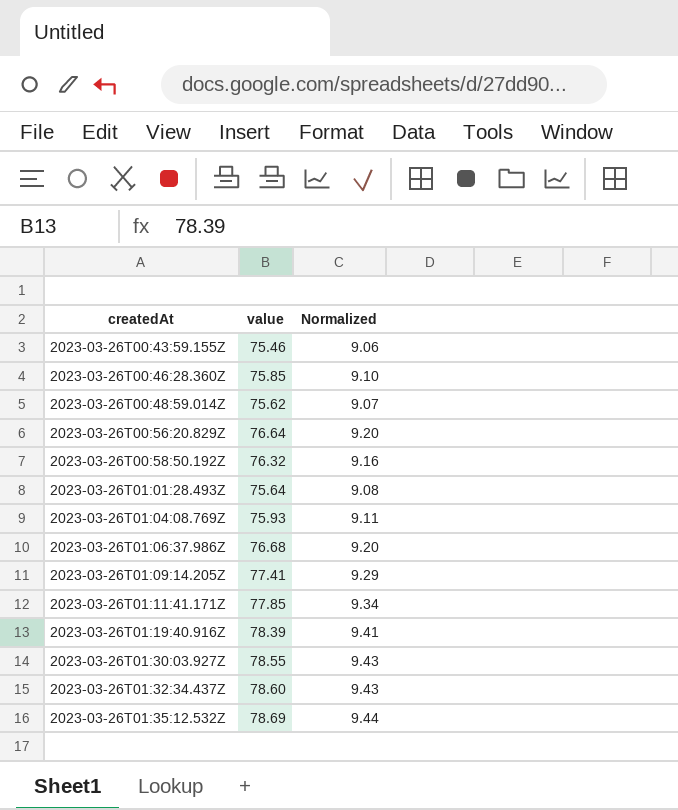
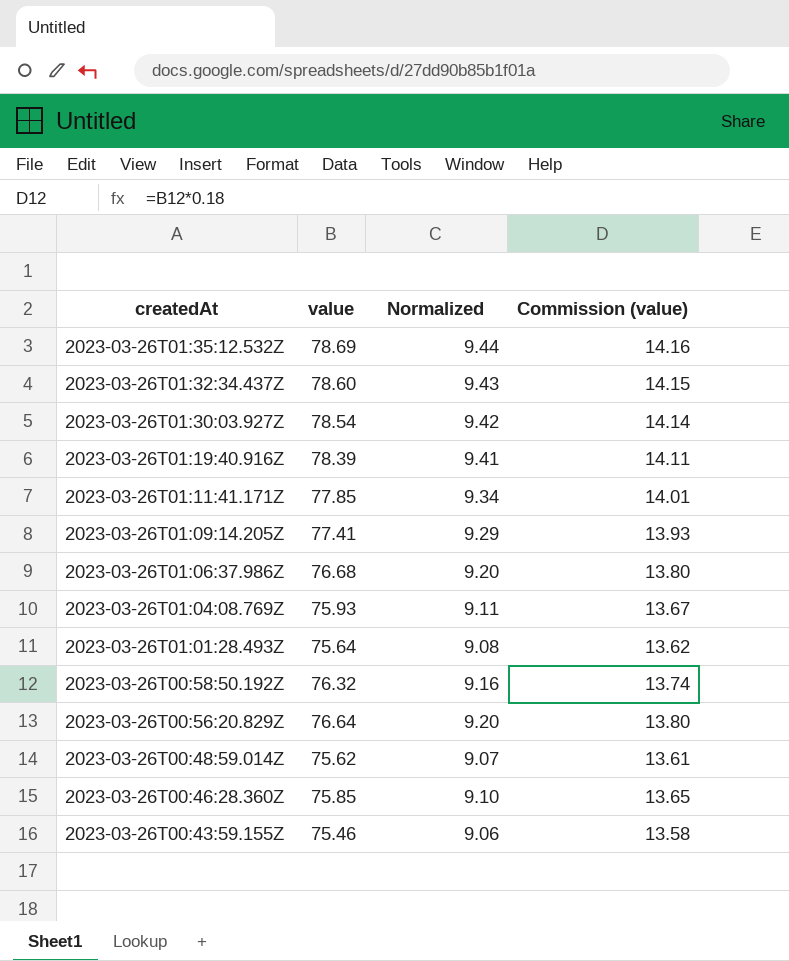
row order: createdAt ascending -> createdAt descending
column Commission (value) | formula: none -> [value] * 0.18
2023-03-26T01:30:03.927Z | value: 78.55 -> 78.54
2023-03-26T01:30:03.927Z | Normalized: 9.43 -> 9.42

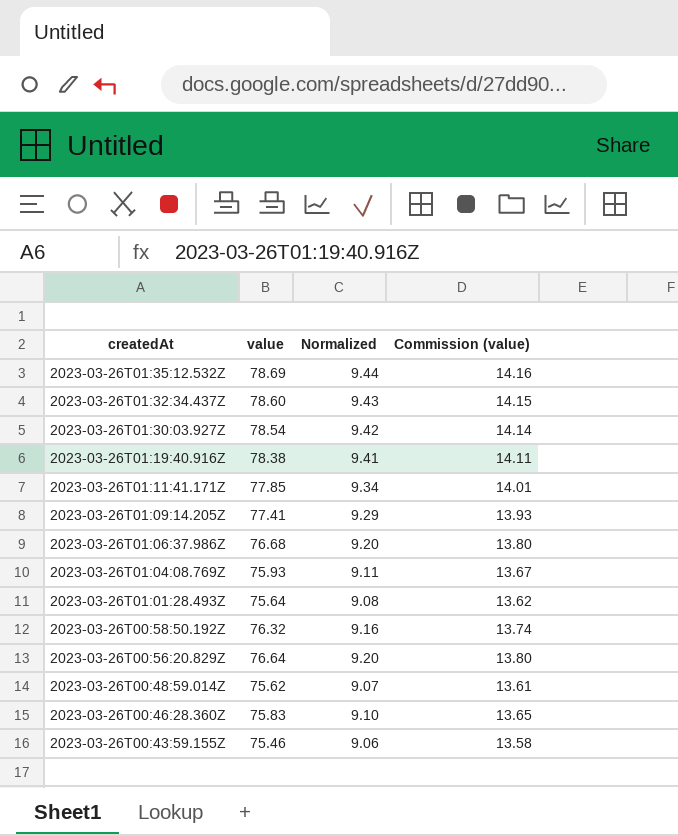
2023-03-26T01:19:40.916Z | value: 78.39 -> 78.38
2023-03-26T00:46:28.360Z | value: 75.85 -> 75.83

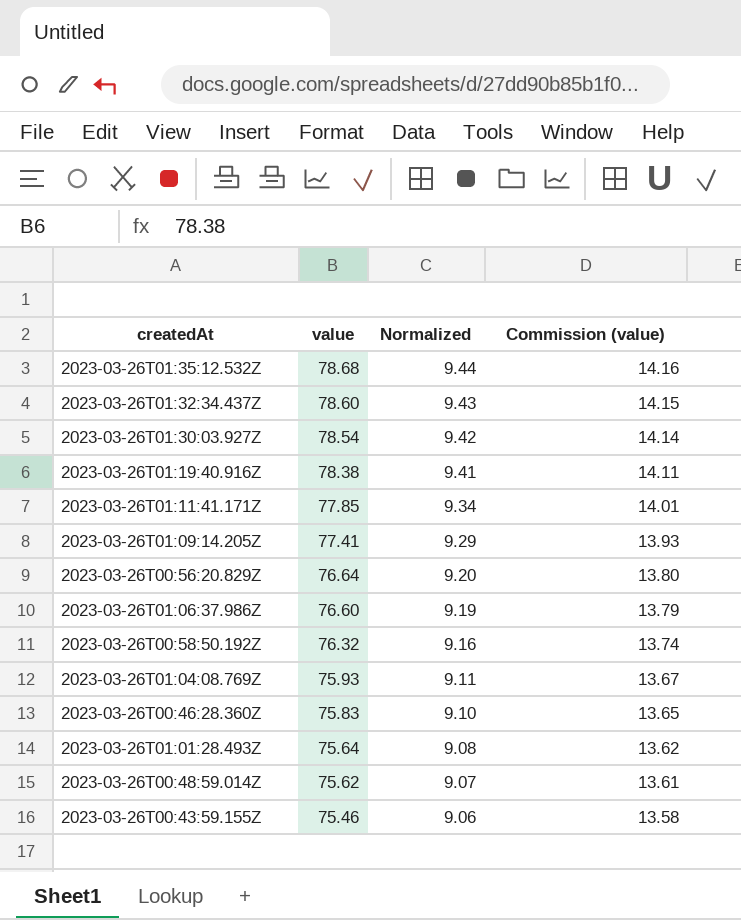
row order: createdAt descending -> value descending
2023-03-26T01:35:12.532Z | value: 78.69 -> 78.68
2023-03-26T01:06:37.986Z | value: 76.68 -> 76.60
2023-03-26T01:06:37.986Z | Normalized: 9.20 -> 9.19
2023-03-26T01:06:37.986Z | Commission (value): 13.80 -> 13.79

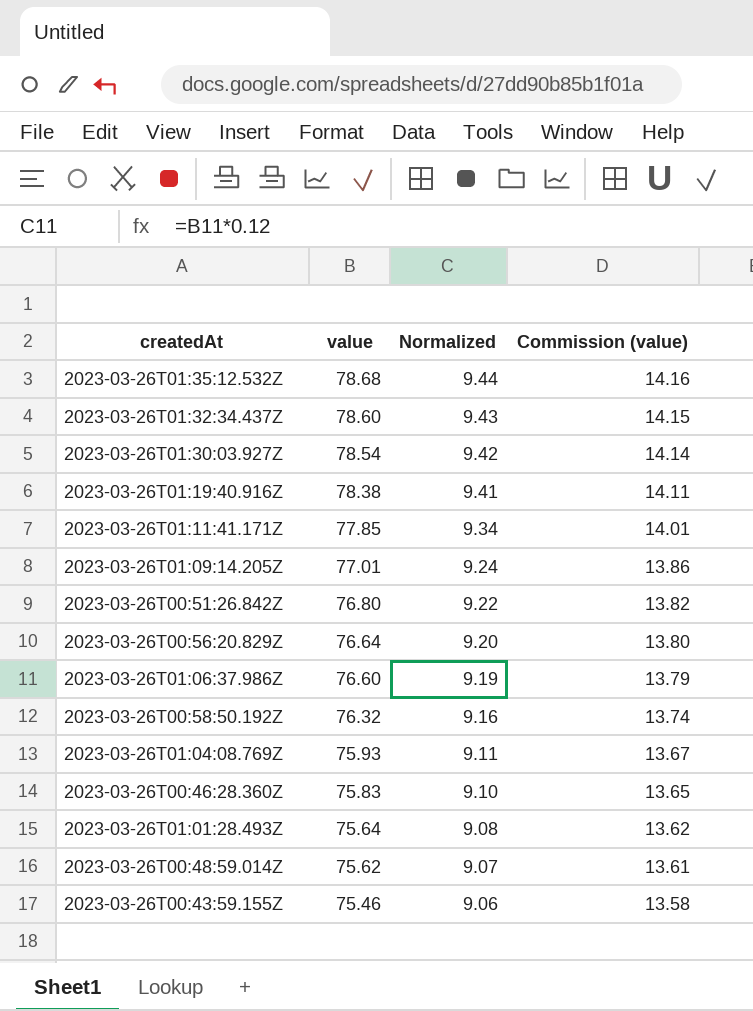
2023-03-26T01:09:14.205Z | value: 77.41 -> 77.01
2023-03-26T01:09:14.205Z | Normalized: 9.29 -> 9.24
2023-03-26T01:09:14.205Z | Commission (value): 13.93 -> 13.86
row 2023-03-26T00:51:26.842Z: none -> 76.80 | 9.22 | 13.82

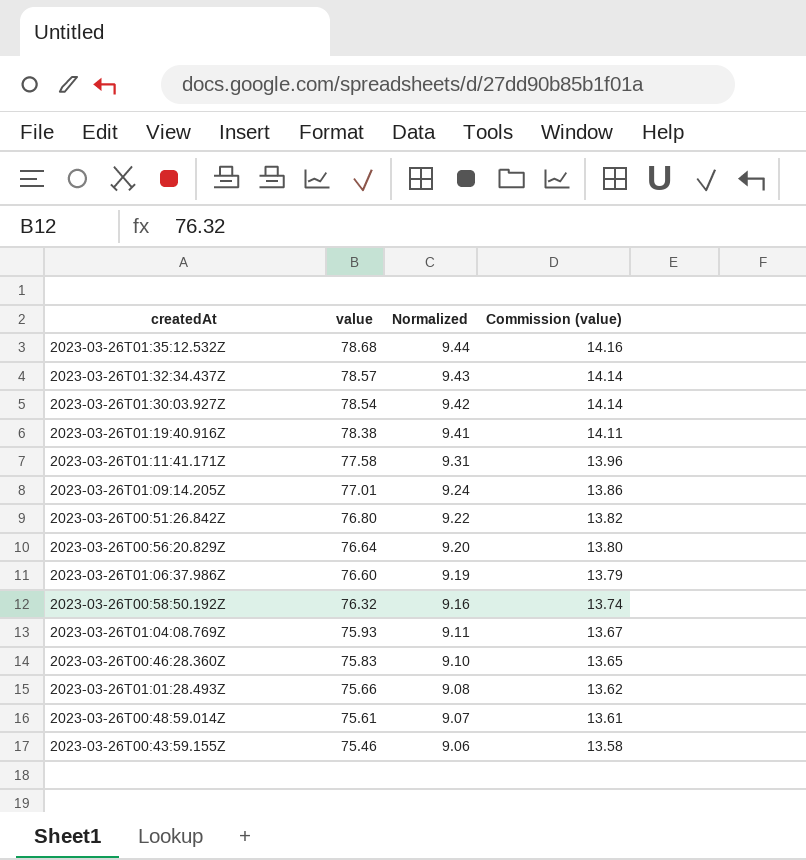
2023-03-26T01:32:34.437Z | value: 78.60 -> 78.57
2023-03-26T01:32:34.437Z | Commission (value): 14.15 -> 14.14
2023-03-26T01:11:41.171Z | value: 77.85 -> 77.58
2023-03-26T01:11:41.171Z | Normalized: 9.34 -> 9.31
2023-03-26T01:11:41.171Z | Commission (value): 14.01 -> 13.96
2023-03-26T01:01:28.493Z | value: 75.64 -> 75.66
2023-03-26T00:48:59.014Z | value: 75.62 -> 75.61

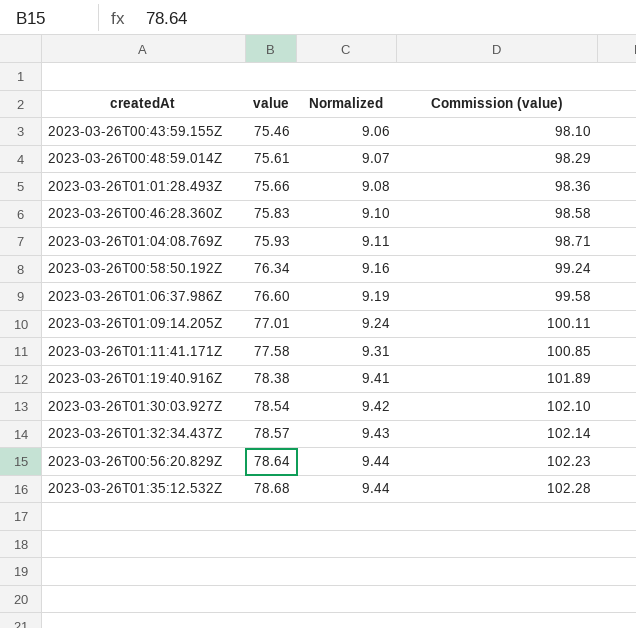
row order: value descending -> value ascending
column Commission (value) | formula: [value] * 0.18 -> [value] * 1.3
row 2023-03-26T00:51:26.842Z: 76.80 | 9.22 | 13.82 -> none
2023-03-26T00:58:50.192Z | value: 76.32 -> 76.34
2023-03-26T00:56:20.829Z | value: 76.64 -> 78.64
2023-03-26T00:56:20.829Z | Normalized: 9.20 -> 9.44

